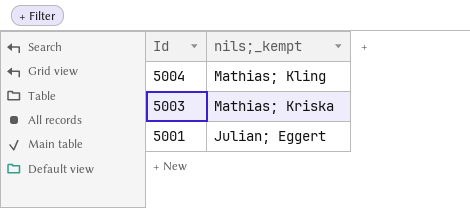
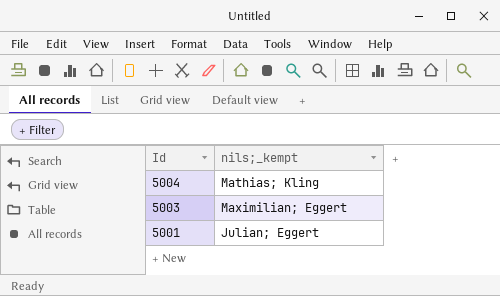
5003 | nils;_kempt: Mathias; Kriska -> Maximilian; Eggert

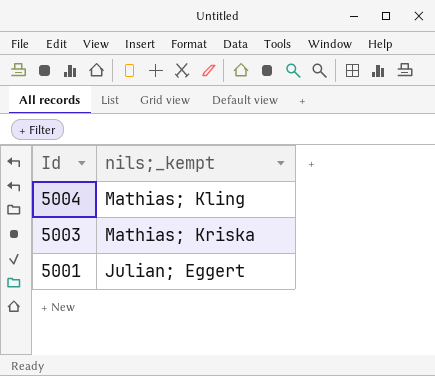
5003 | nils;_kempt: Maximilian; Eggert -> Mathias; Kriska

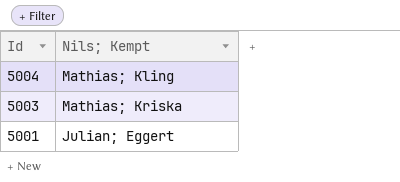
column name: nils;_kempt -> Nils; Kempt

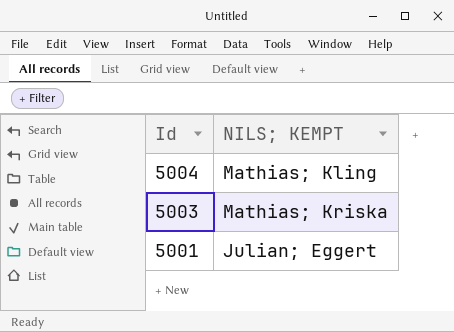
column name: Nils; Kempt -> NILS; KEMPT

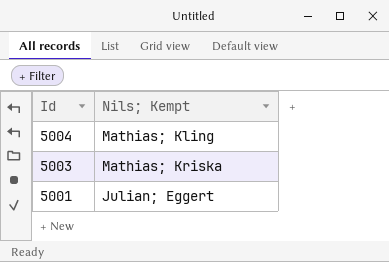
column name: NILS; KEMPT -> Nils; Kempt

